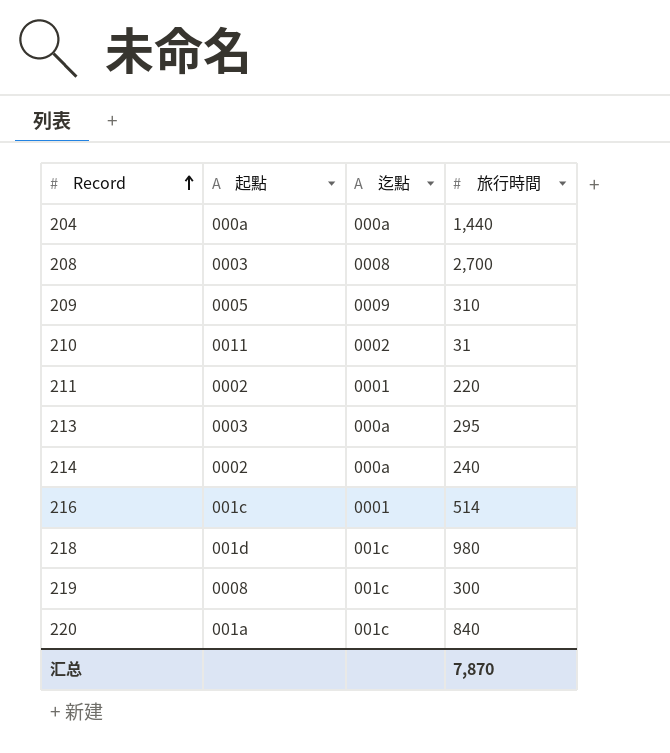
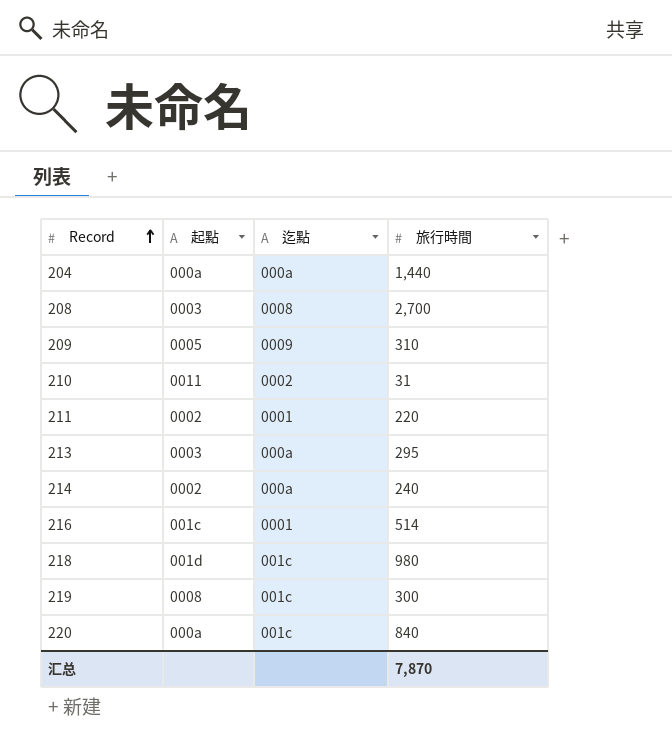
220 | 起點: 001a -> 000a

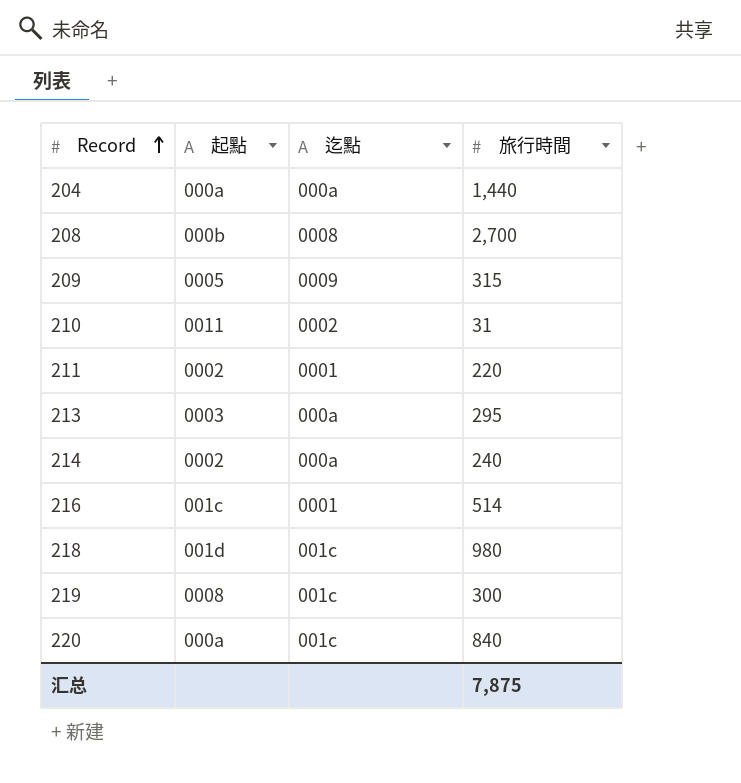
208 | 起點: 0003 -> 000b
209 | 旅行時間: 310 -> 315
汇总 | 旅行時間: 7,870 -> 7,875

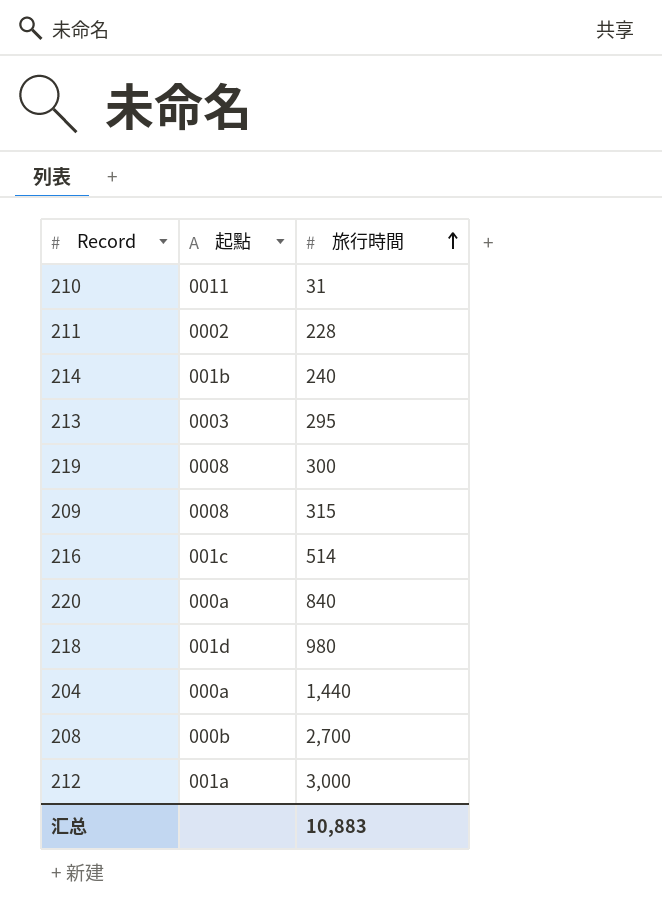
row order: Record ascending -> 旅行時間 ascending
column 迄點 | position: 3 -> none
211 | 旅行時間: 220 -> 228
214 | 起點: 0002 -> 001b
209 | 起點: 0005 -> 0008
row 212: none -> 001a | 3,000
汇总 | 旅行時間: 7,875 -> 10,883

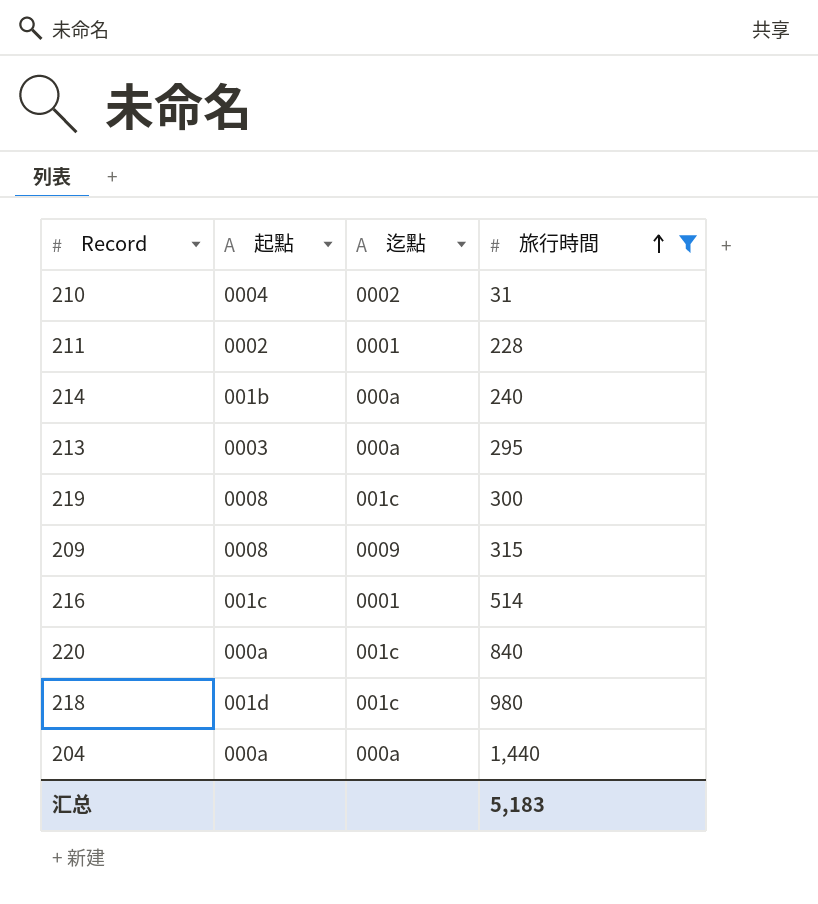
filter: none -> 旅行時間 <= 1,440
column 迄點 | position: none -> 3
210 | 起點: 0011 -> 0004
汇总 | 旅行時間: 10,883 -> 5,183

